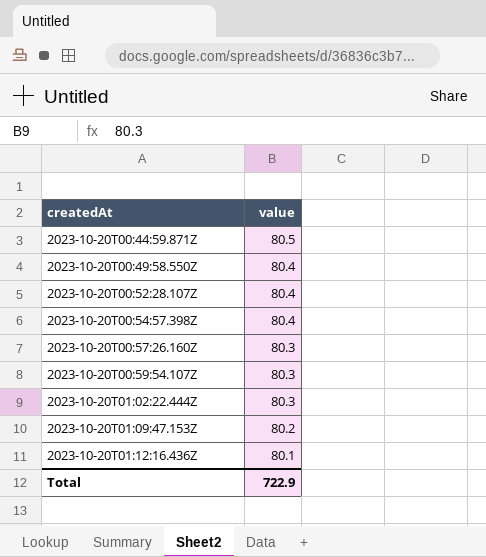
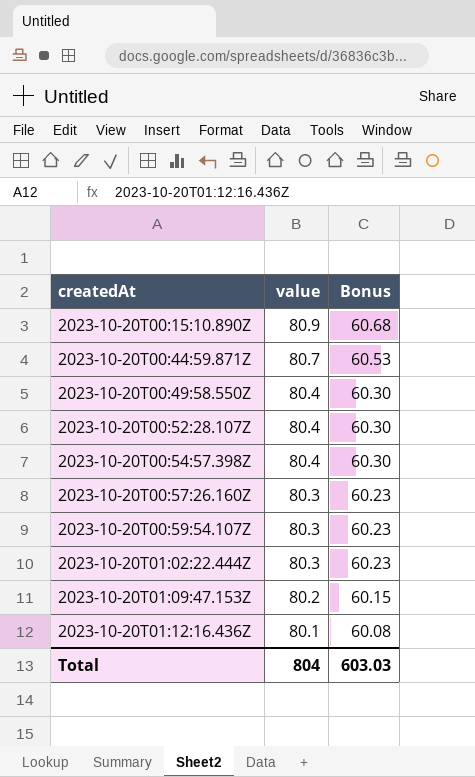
column Bonus | formula: none -> [value] * 0.75
row 2023-10-20T00:15:10.890Z: none -> 80.9 | 60.68
2023-10-20T00:44:59.871Z | value: 80.5 -> 80.7
Total | value: 722.9 -> 804

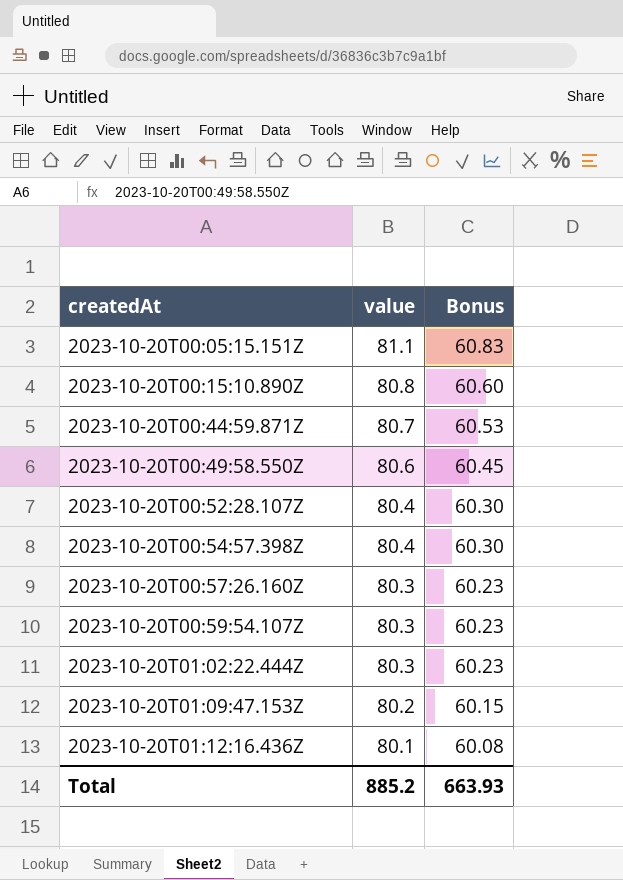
row 2023-10-20T00:05:15.151Z: none -> 81.1 | 60.83
2023-10-20T00:15:10.890Z | value: 80.9 -> 80.8
2023-10-20T00:15:10.890Z | Bonus: 60.68 -> 60.60
2023-10-20T00:49:58.550Z | value: 80.4 -> 80.6
2023-10-20T00:49:58.550Z | Bonus: 60.30 -> 60.45
Total | value: 804 -> 885.2
Total | Bonus: 603.03 -> 663.93

